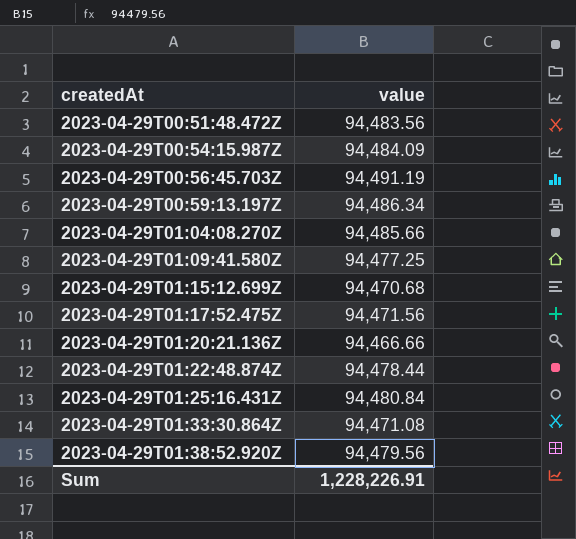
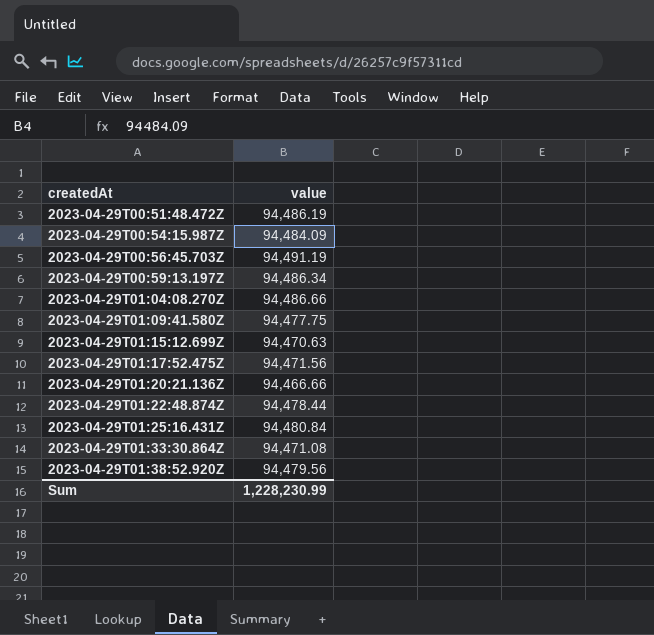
2023-04-29T00:51:48.472Z | value: 94,483.56 -> 94,486.19
2023-04-29T01:04:08.270Z | value: 94,485.66 -> 94,486.66
2023-04-29T01:09:41.580Z | value: 94,477.25 -> 94,477.75
2023-04-29T01:15:12.699Z | value: 94,470.68 -> 94,470.63
Sum | value: 1,228,226.91 -> 1,228,230.99

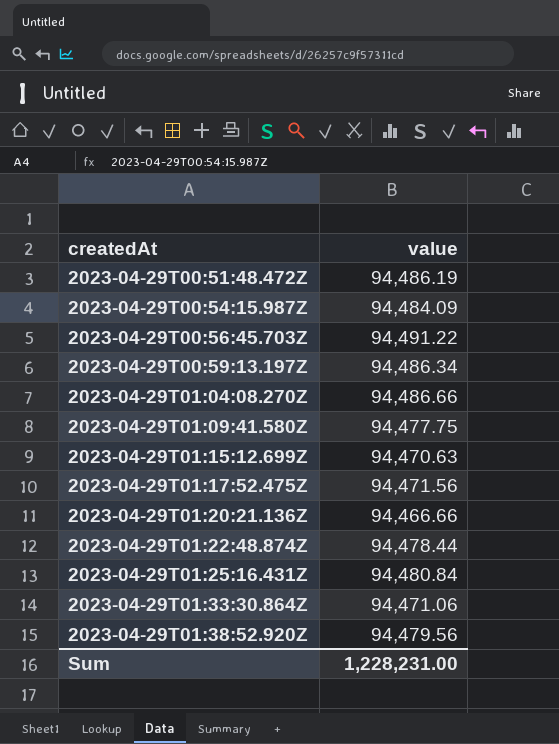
2023-04-29T00:56:45.703Z | value: 94,491.19 -> 94,491.22
2023-04-29T01:33:30.864Z | value: 94,471.08 -> 94,471.06
Sum | value: 1,228,230.99 -> 1,228,231.00

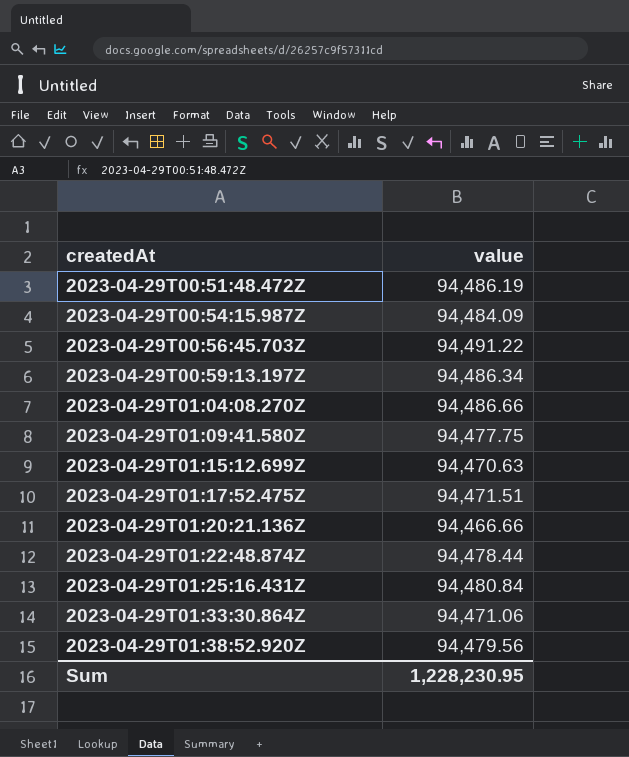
2023-04-29T01:17:52.475Z | value: 94,471.56 -> 94,471.51
Sum | value: 1,228,231.00 -> 1,228,230.95

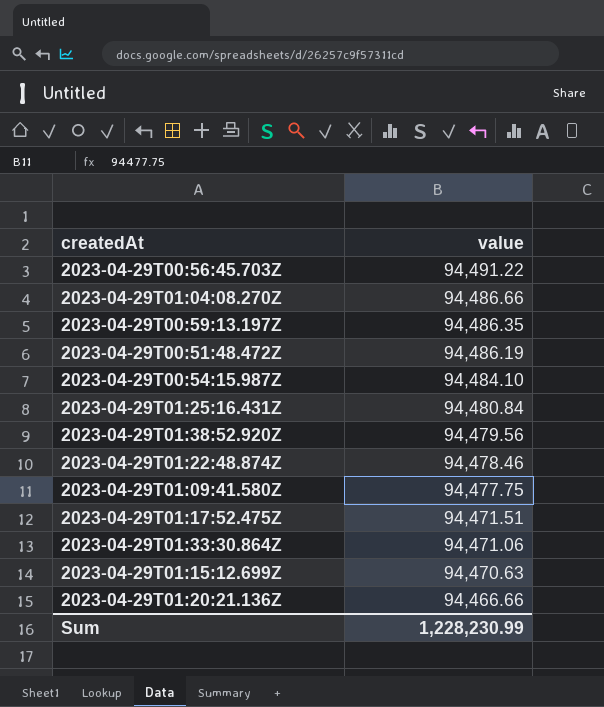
row order: createdAt ascending -> value descending
2023-04-29T00:59:13.197Z | value: 94,486.34 -> 94,486.35
2023-04-29T00:54:15.987Z | value: 94,484.09 -> 94,484.10
2023-04-29T01:22:48.874Z | value: 94,478.44 -> 94,478.46
Sum | value: 1,228,230.95 -> 1,228,230.99

